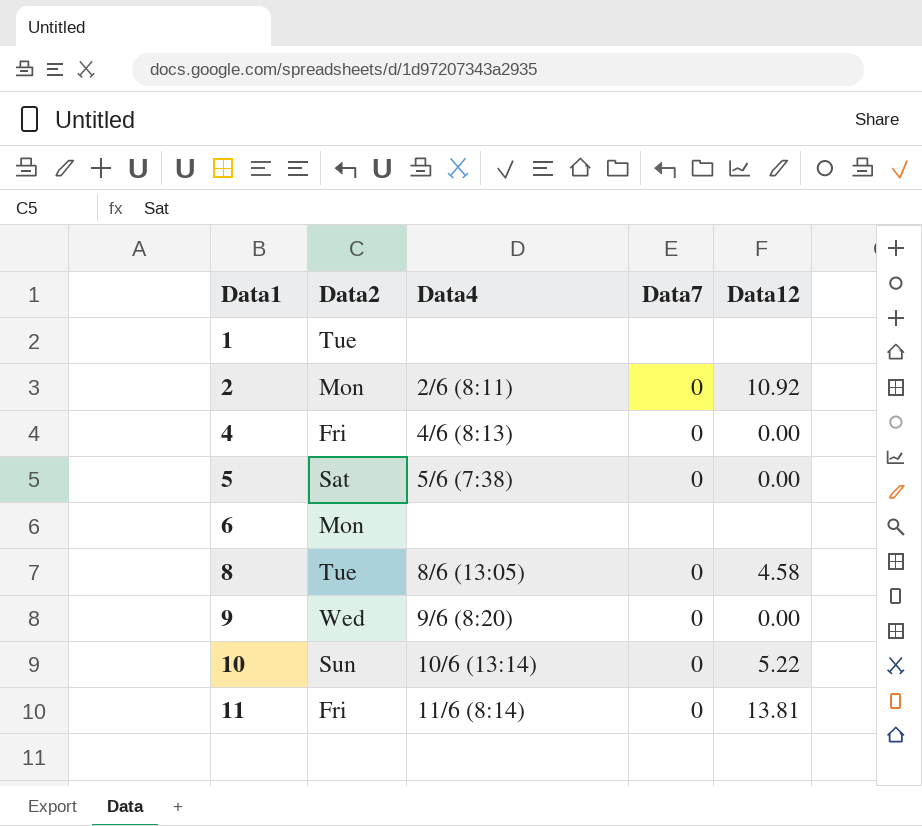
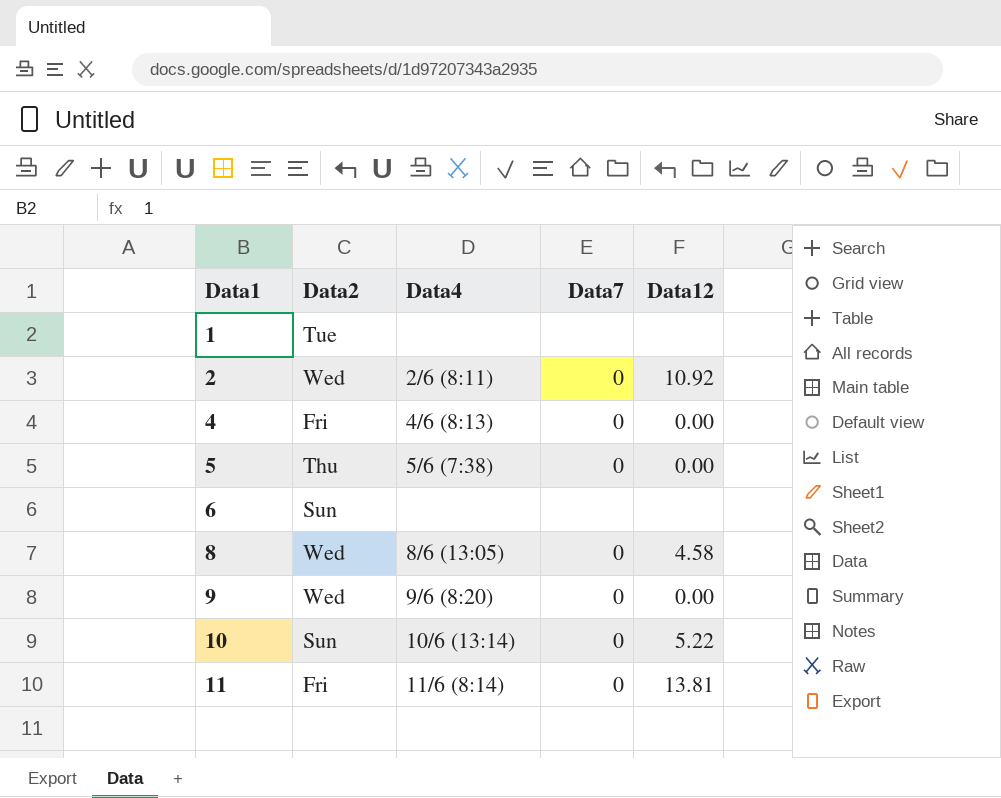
2 | Data2: Mon -> Wed
5 | Data2: Sat -> Thu
6 | Data2: Mon -> Sun
8 | Data2: Tue -> Wed

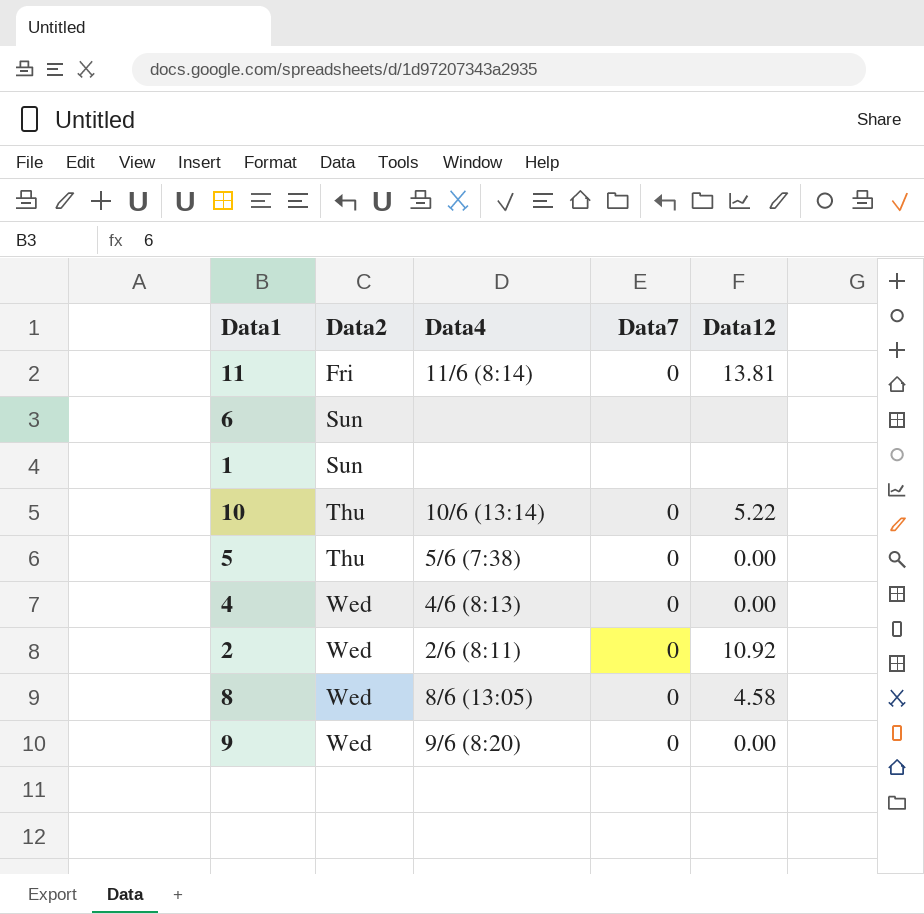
row order: Data1 ascending -> Data2 ascending
1 | Data2: Tue -> Sun
10 | Data2: Sun -> Thu
4 | Data2: Fri -> Wed

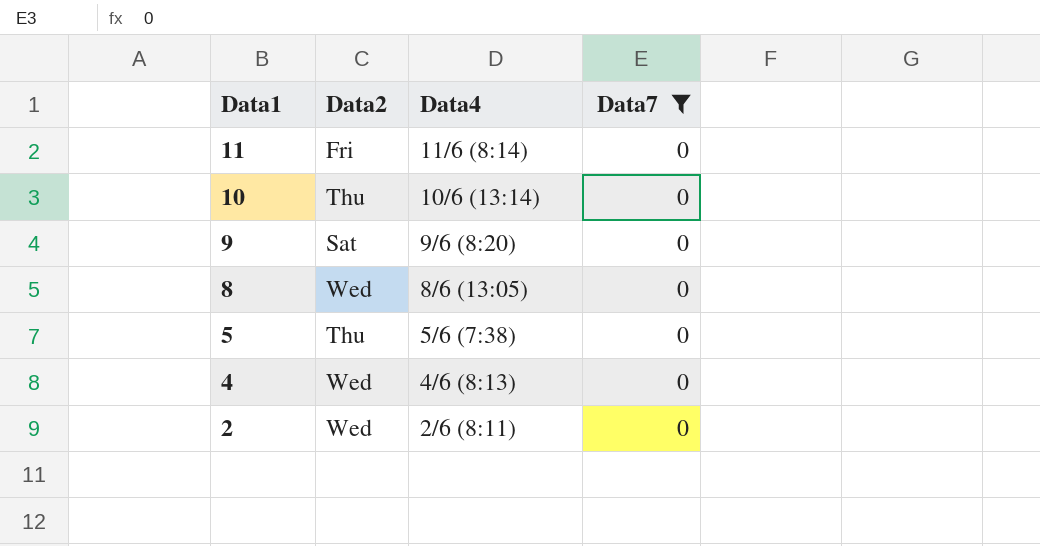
filter: none -> Data7 = 0
row order: Data2 ascending -> Data1 descending
column Data12 | position: 5 -> none
9 | Data2: Wed -> Sat

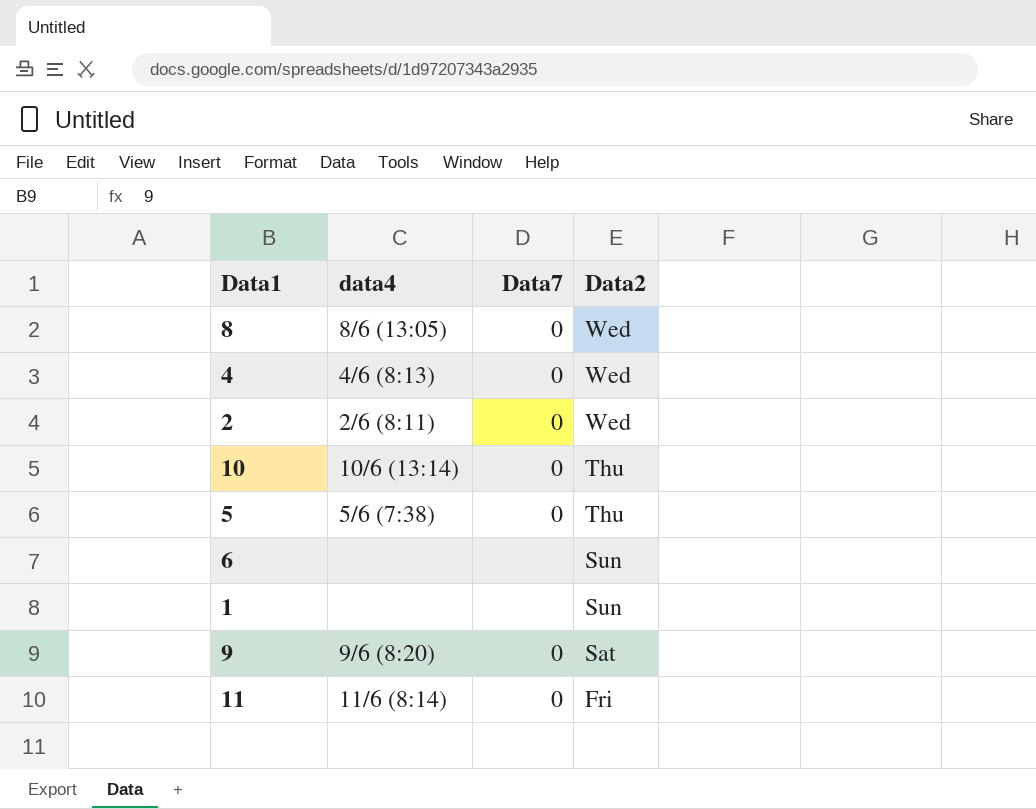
filter: Data7 = 0 -> none
row order: Data1 descending -> Data2 descending
column name: Data4 -> data4
column Data2 | position: 2 -> 4

